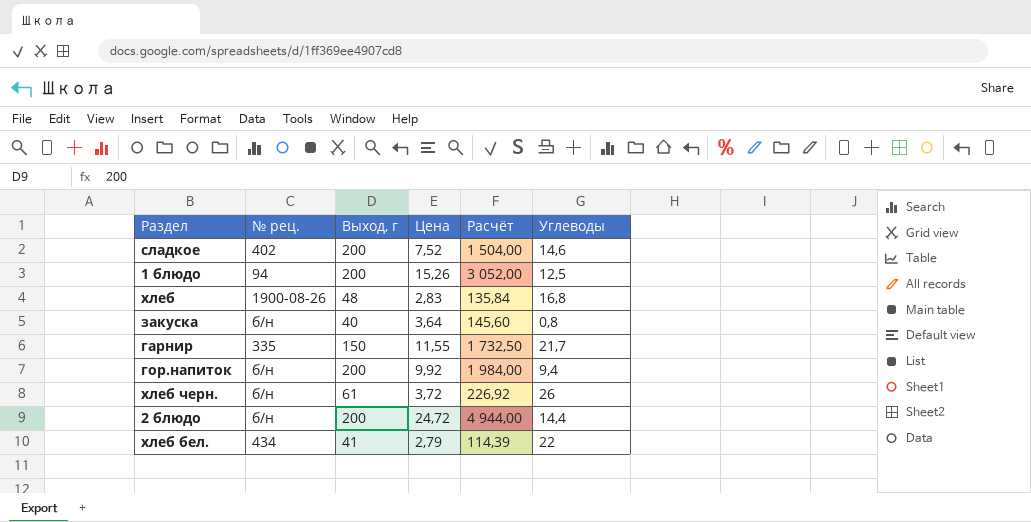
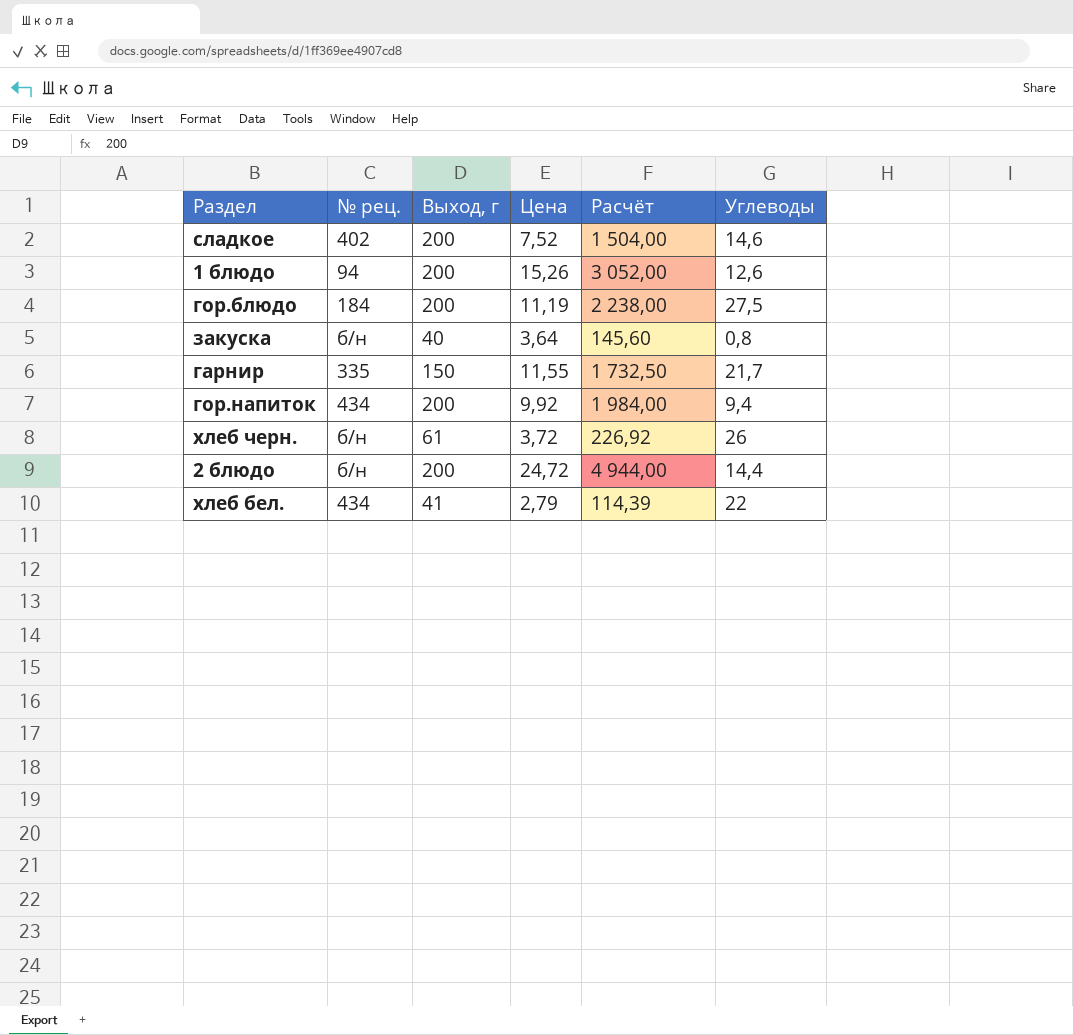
row хлеб: 1900-08-26 | 48 | 2,83 | 135,84 | 16,8 -> none
1 блюдо | Углеводы: 12,5 -> 12,6
row гор.блюдо: none -> 184 | 200 | 11,19 | 2 238,00 | 27,5
гор.напиток | № рец.: б/н -> 434

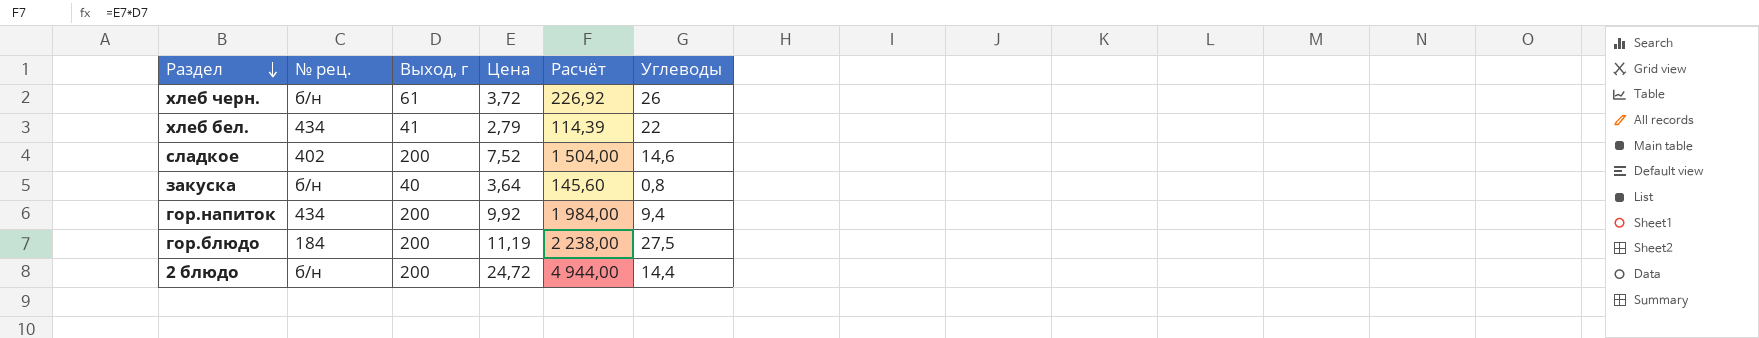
row order: none -> Раздел descending
row 1 блюдо: 94 | 200 | 15,26 | 3 052,00 | 12,6 -> none
row гарнир: 335 | 150 | 11,55 | 1 732,50 | 21,7 -> none

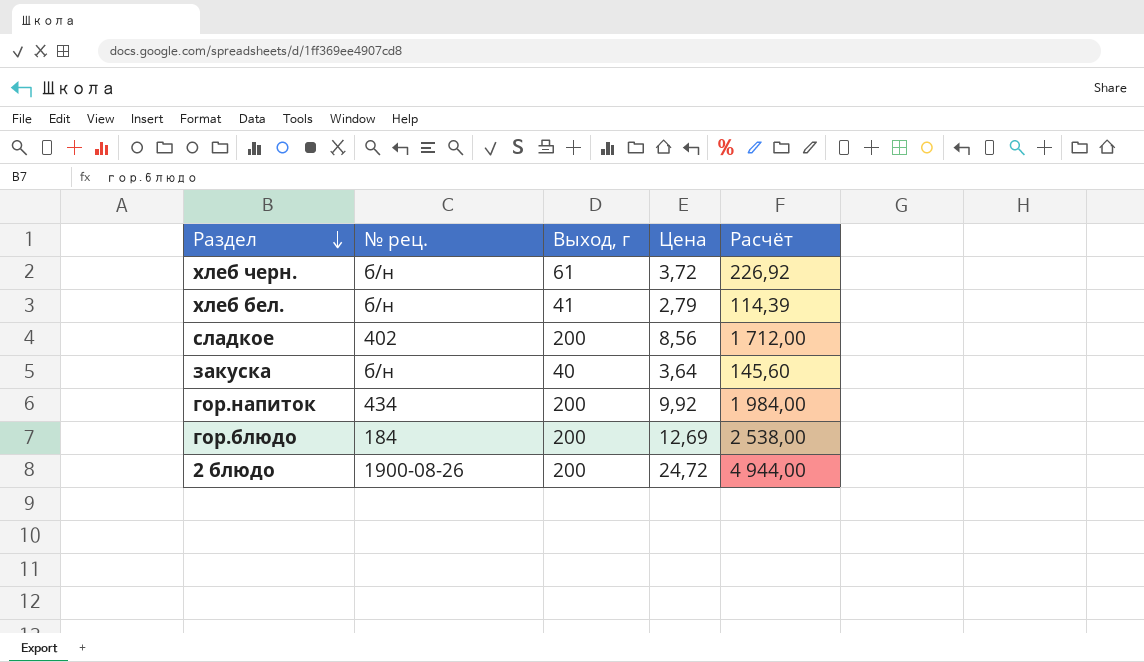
column Углеводы | position: 6 -> none
хлеб бел. | № рец.: 434 -> б/н
сладкое | Цена: 7,52 -> 8,56
сладкое | Расчёт: 1 504,00 -> 1 712,00
гор.блюдо | Цена: 11,19 -> 12,69
гор.блюдо | Расчёт: 2 238,00 -> 2 538,00
2 блюдо | № рец.: б/н -> 1900-08-26

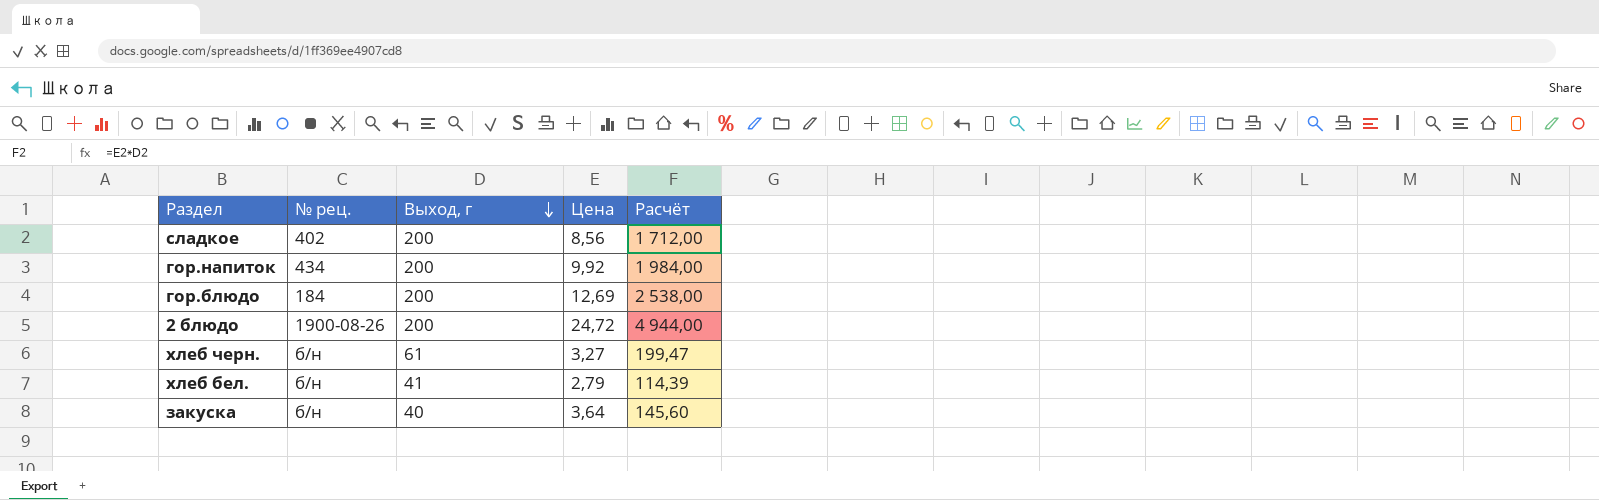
row order: Раздел descending -> Выход, г descending
хлеб черн. | Цена: 3,72 -> 3,27
хлеб черн. | Расчёт: 226,92 -> 199,47

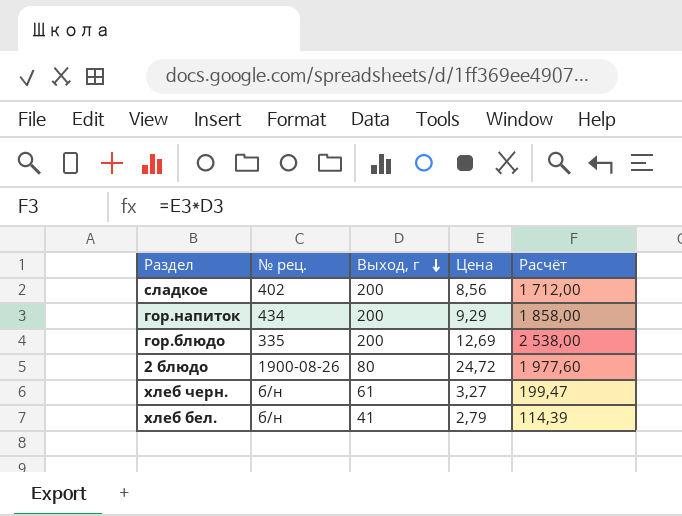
row закуска: б/н | 40 | 3,64 | 145,60 -> none
гор.напиток | Цена: 9,92 -> 9,29
гор.напиток | Расчёт: 1 984,00 -> 1 858,00
гор.блюдо | № рец.: 184 -> 335
2 блюдо | Выход, г: 200 -> 80
2 блюдо | Расчёт: 4 944,00 -> 1 977,60

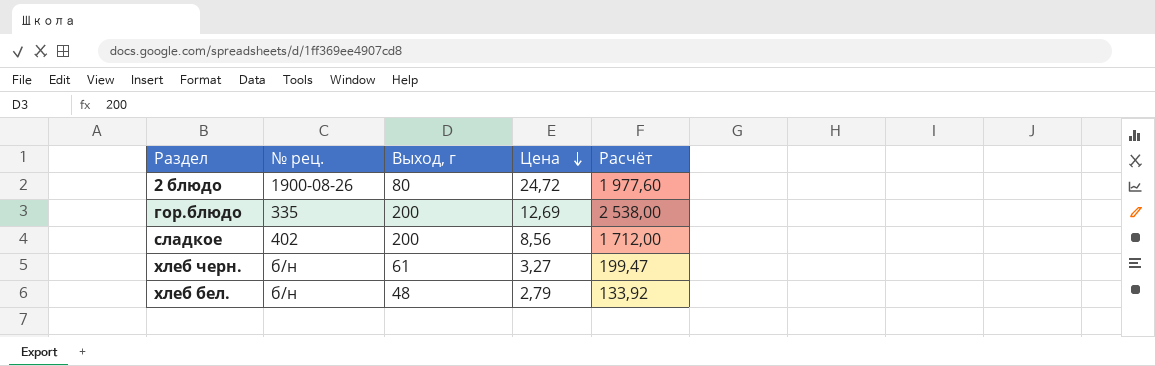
row order: Выход, г descending -> Цена descending
row гор.напиток: 434 | 200 | 9,29 | 1 858,00 -> none
хлеб бел. | Выход, г: 41 -> 48
хлеб бел. | Расчёт: 114,39 -> 133,92

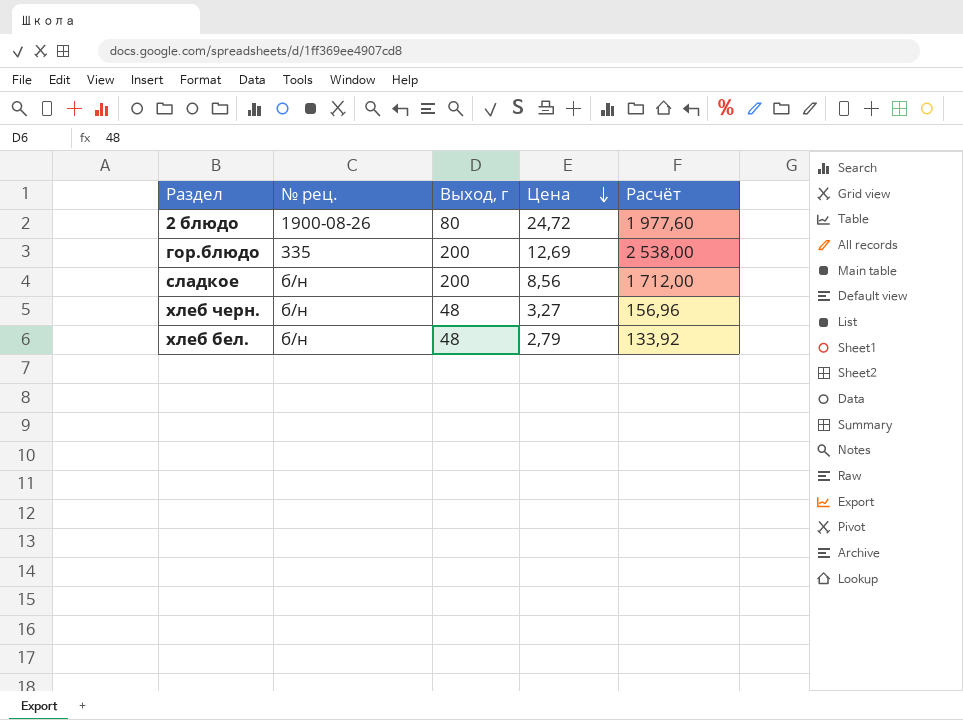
сладкое | № рец.: 402 -> б/н
хлеб черн. | Выход, г: 61 -> 48
хлеб черн. | Расчёт: 199,47 -> 156,96

